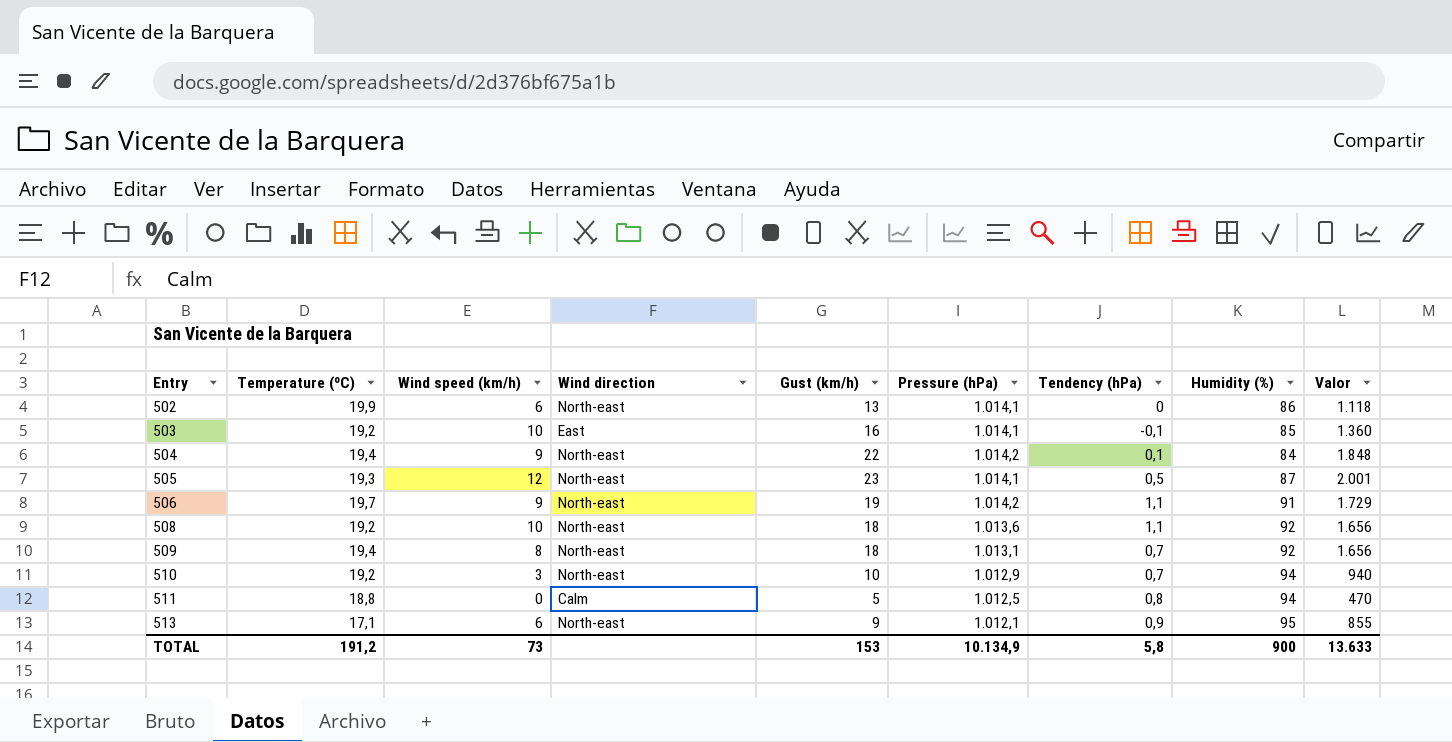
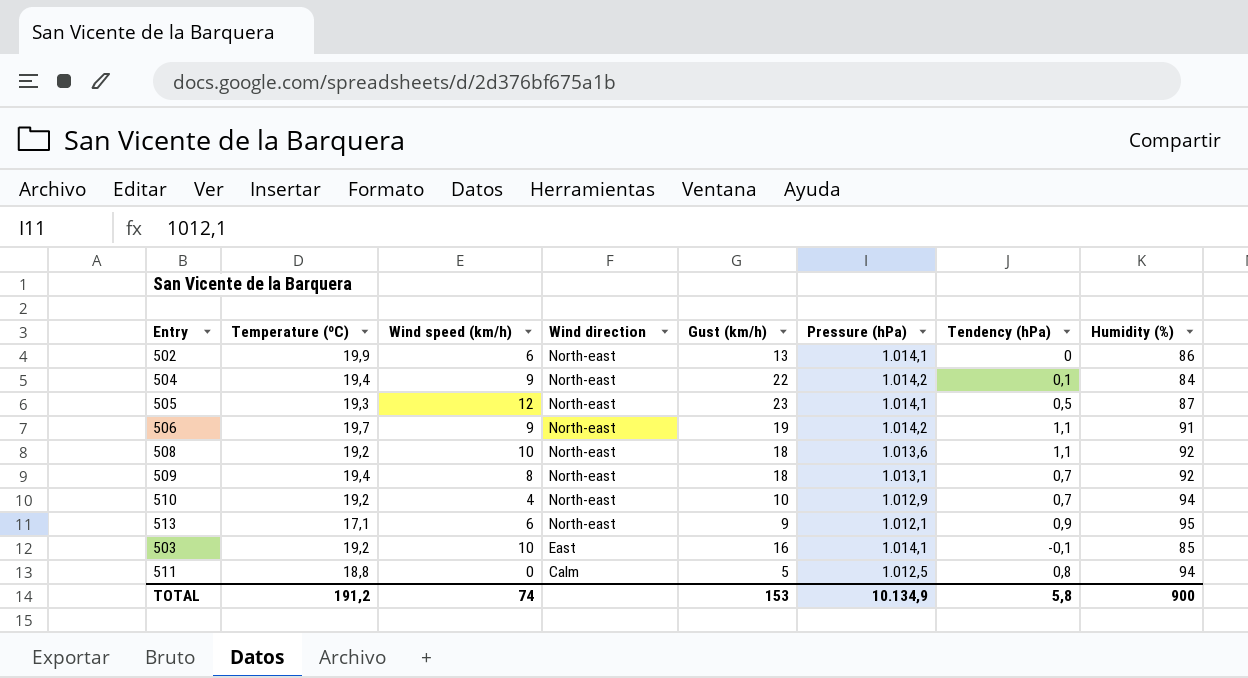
row order: Entry ascending -> Wind direction descending
column Valor | formula: [Gust (km/h)] * [Humidity (%)] -> none
510 | Wind speed (km/h): 3 -> 4
TOTAL | Wind speed (km/h): 73 -> 74

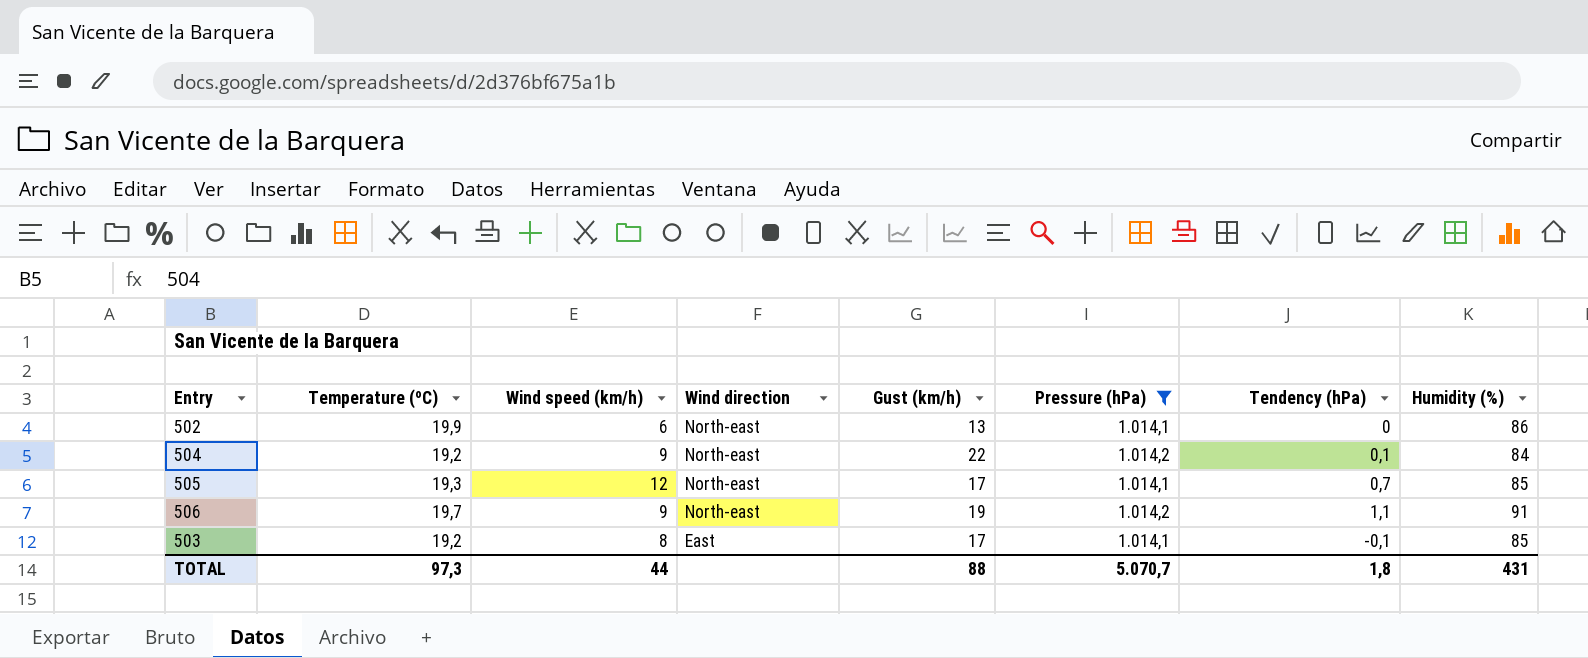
filter: none -> Pressure (hPa) >= 1.014,1
504 | Temperature (ºC): 19,4 -> 19,2
505 | Gust (km/h): 23 -> 17
505 | Tendency (hPa): 0,5 -> 0,7
505 | Humidity (%): 87 -> 85
503 | Wind speed (km/h): 10 -> 8
503 | Gust (km/h): 16 -> 17
TOTAL | Temperature (ºC): 191,2 -> 97,3
TOTAL | Wind speed (km/h): 74 -> 44
TOTAL | Gust (km/h): 153 -> 88
TOTAL | Pressure (hPa): 10.134,9 -> 5.070,7
TOTAL | Tendency (hPa): 5,8 -> 1,8
TOTAL | Humidity (%): 900 -> 431

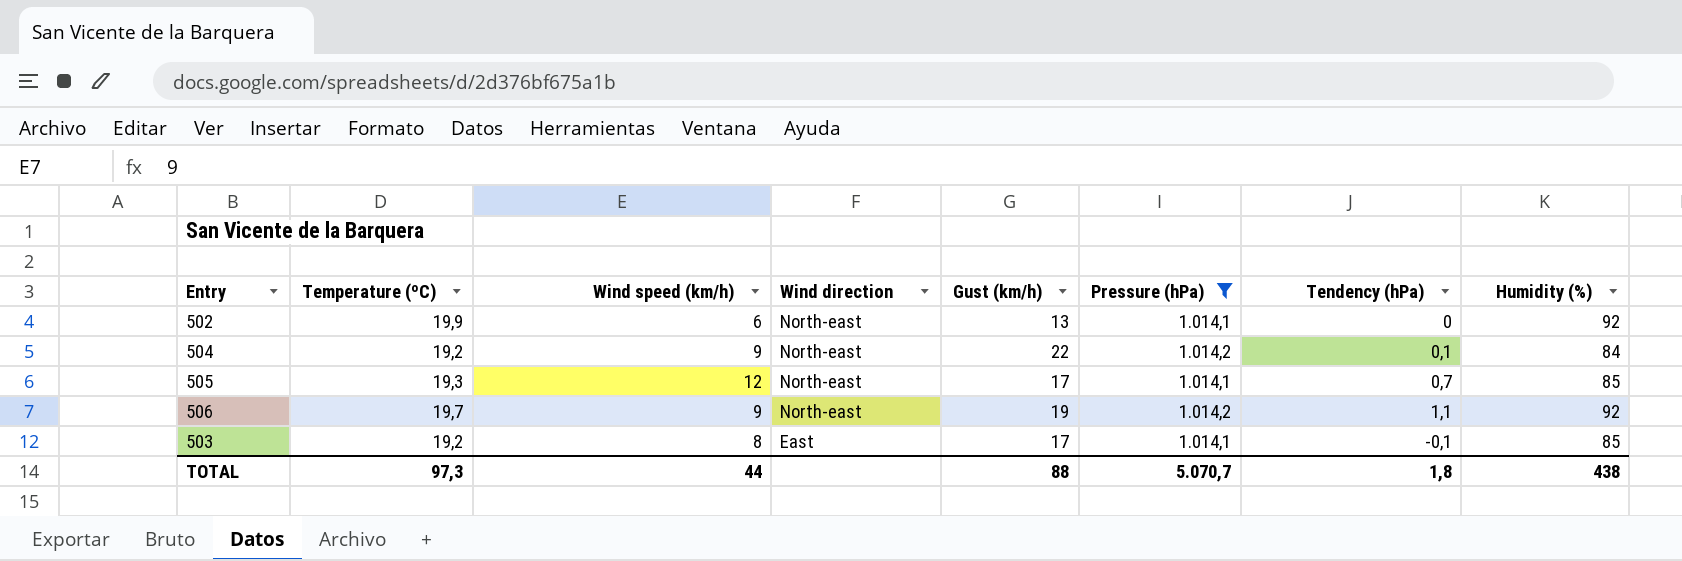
502 | Humidity (%): 86 -> 92
506 | Humidity (%): 91 -> 92
TOTAL | Humidity (%): 431 -> 438

